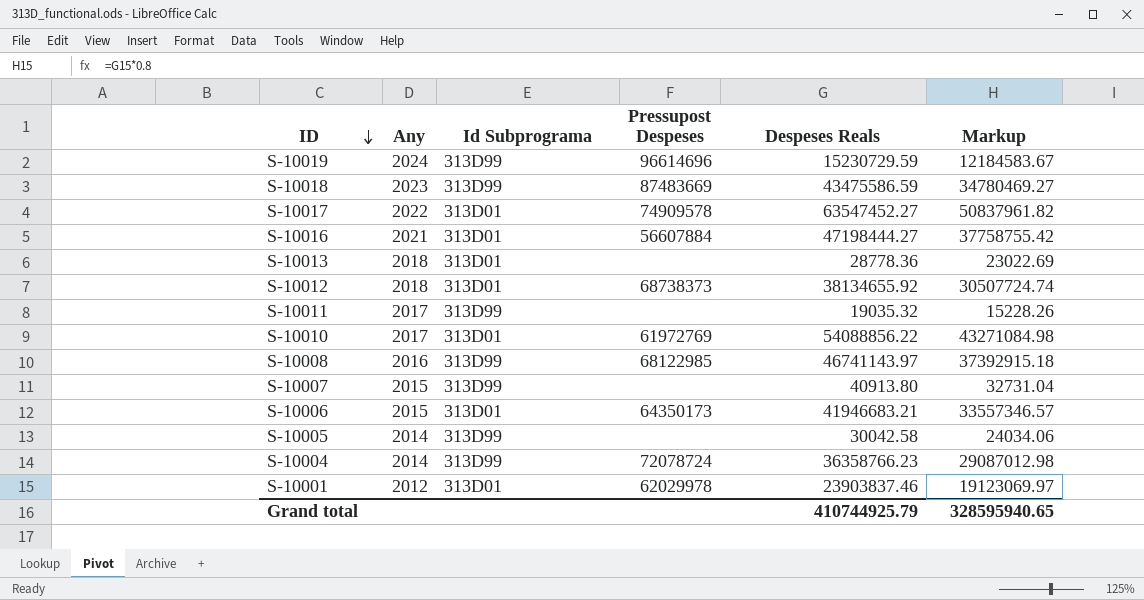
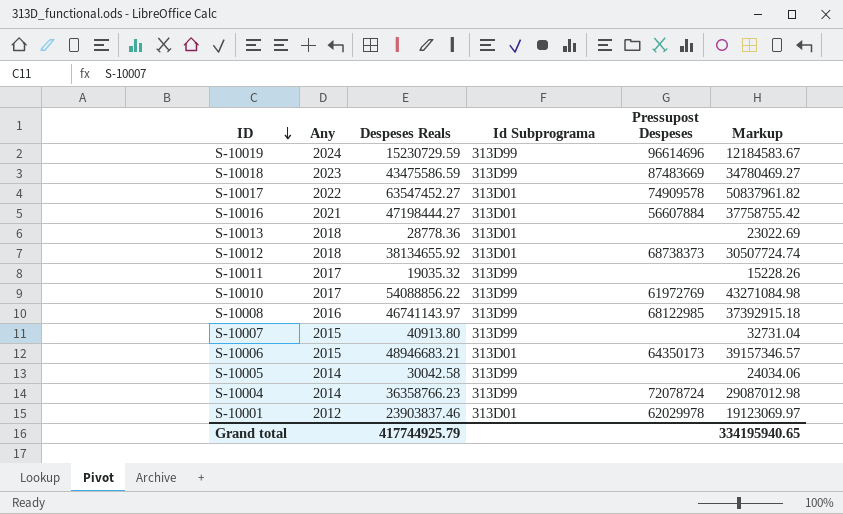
column Despeses Reals | position: 5 -> 3
S-10010 | Id Subprograma: 313D01 -> 313D99
S-10006 | Despeses Reals: 41946683.21 -> 48946683.21
S-10006 | Markup: 33557346.57 -> 39157346.57
Grand total | Despeses Reals: 410744925.79 -> 417744925.79
Grand total | Markup: 328595940.65 -> 334195940.65

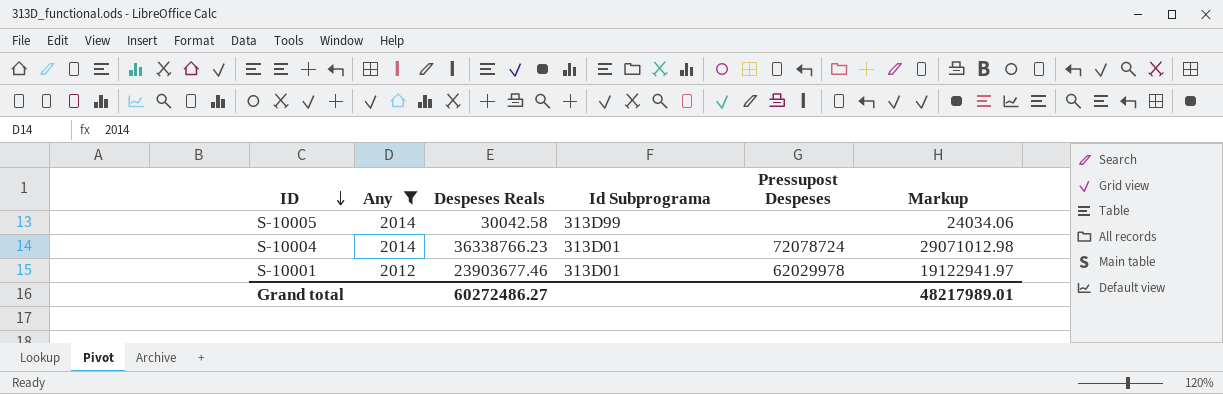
filter: none -> Any <= 2014
S-10004 | Despeses Reals: 36358766.23 -> 36338766.23
S-10004 | Id Subprograma: 313D99 -> 313D01
S-10004 | Markup: 29087012.98 -> 29071012.98
S-10001 | Despeses Reals: 23903837.46 -> 23903677.46
S-10001 | Markup: 19123069.97 -> 19122941.97
Grand total | Despeses Reals: 417744925.79 -> 60272486.27
Grand total | Markup: 334195940.65 -> 48217989.01

